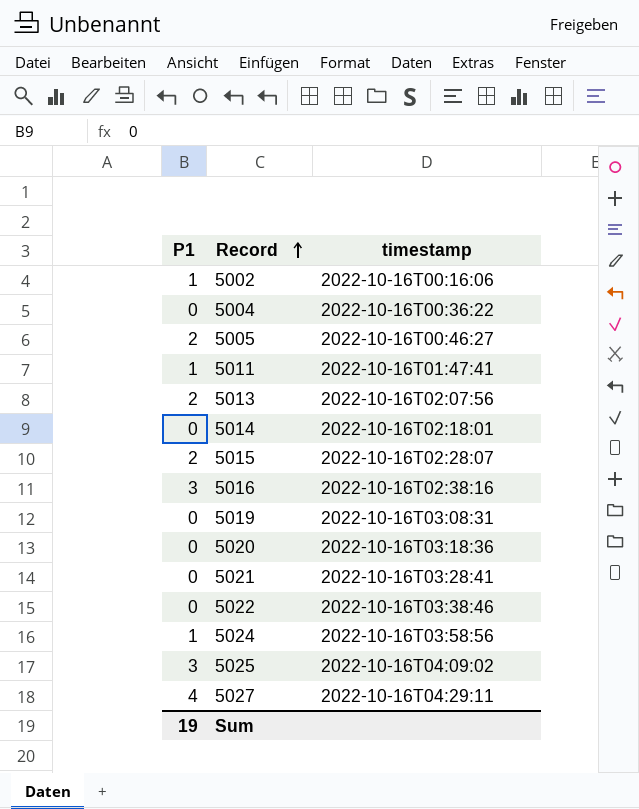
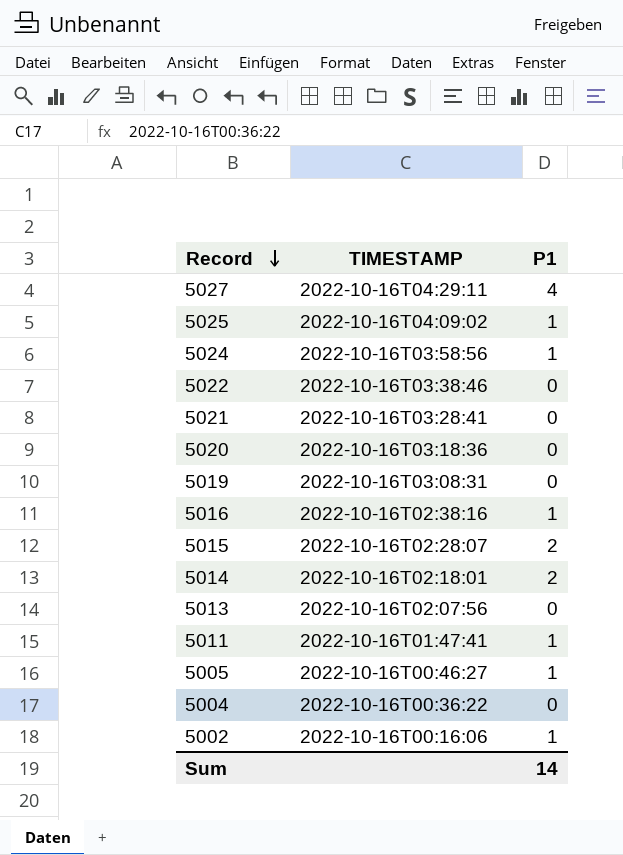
row order: Record ascending -> Record descending
column name: timestamp -> TIMESTAMP
column P1 | position: 1 -> 3
5025 | P1: 3 -> 1
5016 | P1: 3 -> 1
5014 | P1: 0 -> 2
5013 | P1: 2 -> 0
5005 | P1: 2 -> 1
Sum | P1: 19 -> 14

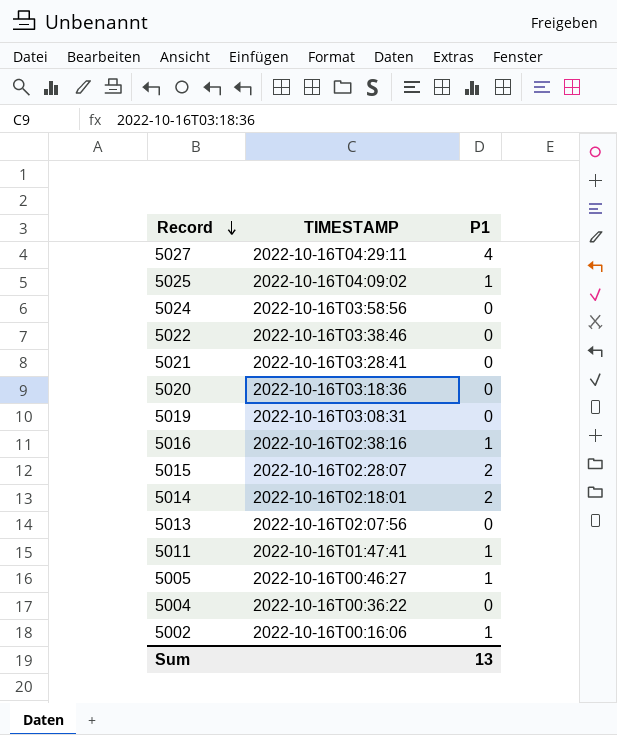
5024 | P1: 1 -> 0
Sum | P1: 14 -> 13

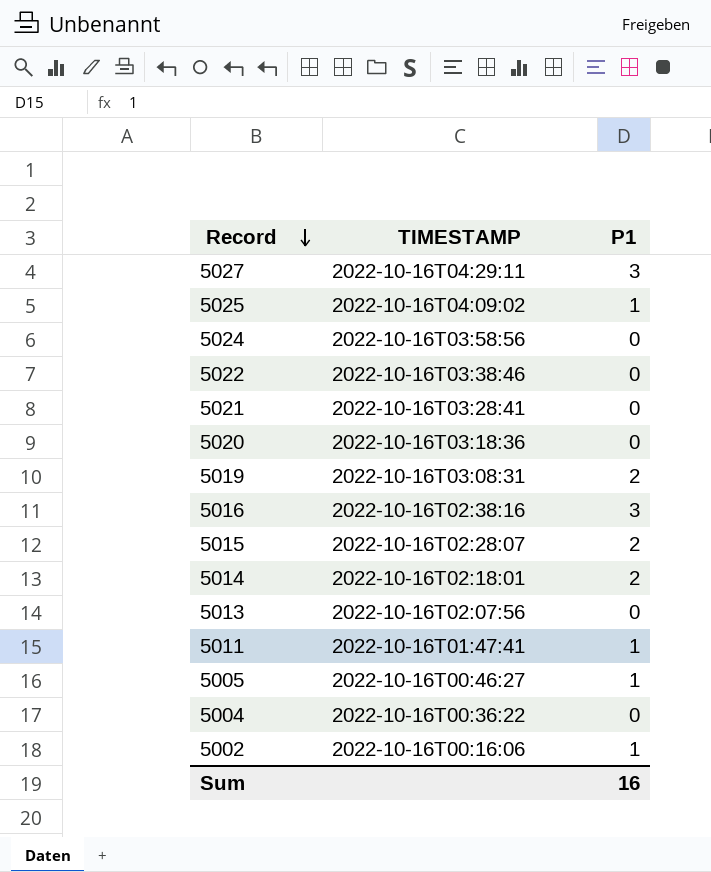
5027 | P1: 4 -> 3
5019 | P1: 0 -> 2
5016 | P1: 1 -> 3
Sum | P1: 13 -> 16

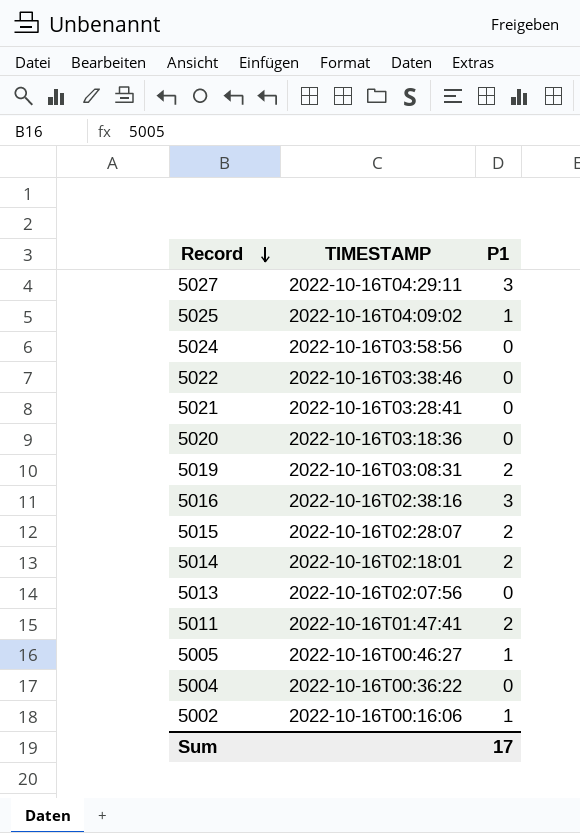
5011 | P1: 1 -> 2
Sum | P1: 16 -> 17

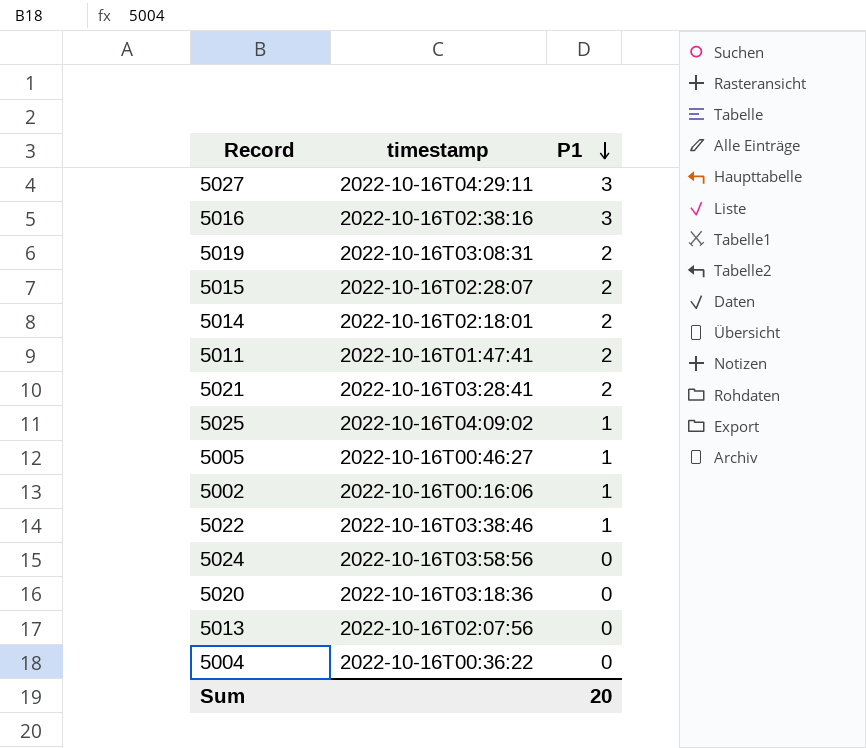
row order: Record descending -> P1 descending
column name: TIMESTAMP -> timestamp
5021 | P1: 0 -> 2
5022 | P1: 0 -> 1
Sum | P1: 17 -> 20

